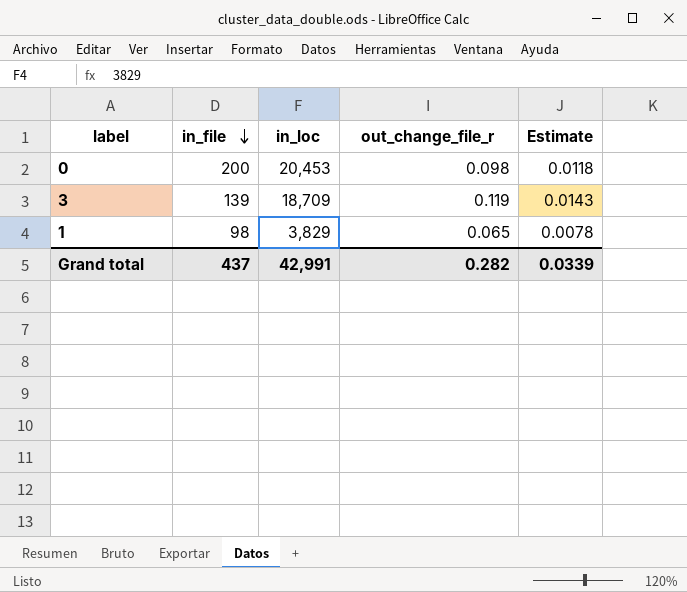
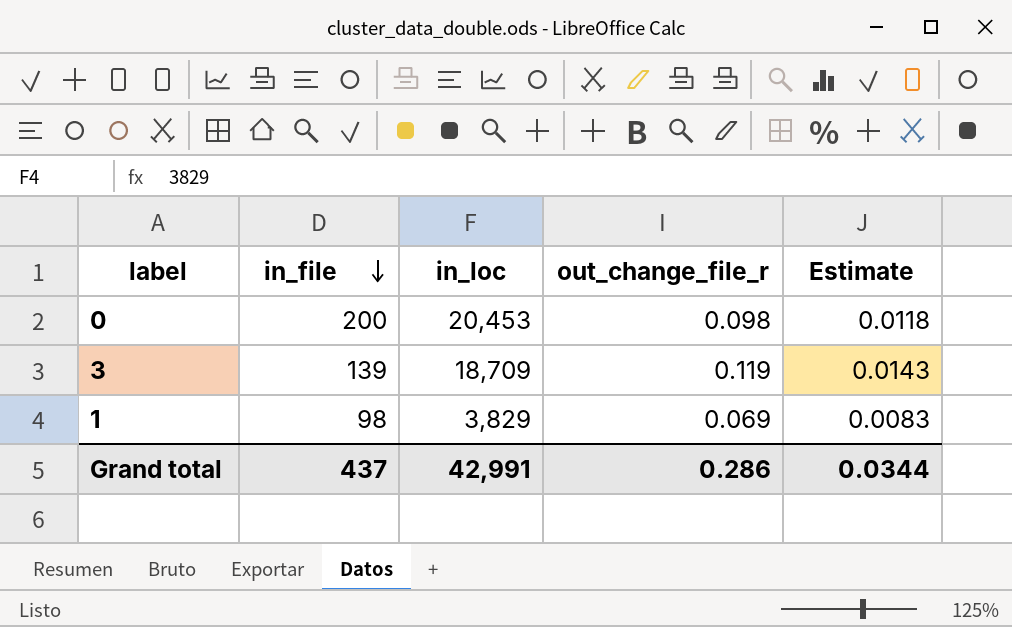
1 | out_change_file_r: 0.065 -> 0.069
1 | Estimate: 0.0078 -> 0.0083
Grand total | out_change_file_r: 0.282 -> 0.286
Grand total | Estimate: 0.0339 -> 0.0344

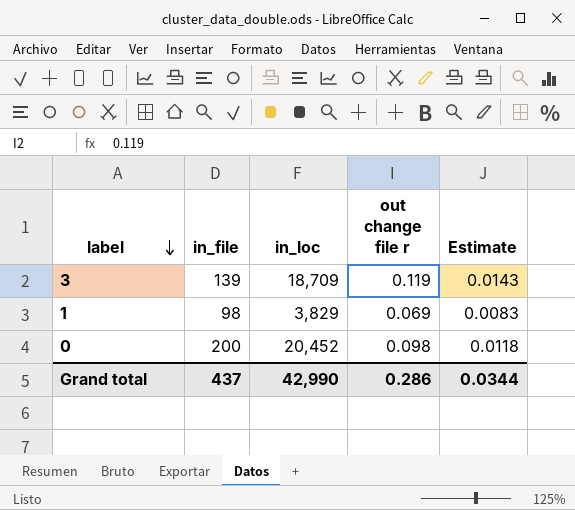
row order: in_file descending -> label descending
column name: out_change_file_r -> out change file r
0 | in_loc: 20,453 -> 20,452
Grand total | in_loc: 42,991 -> 42,990

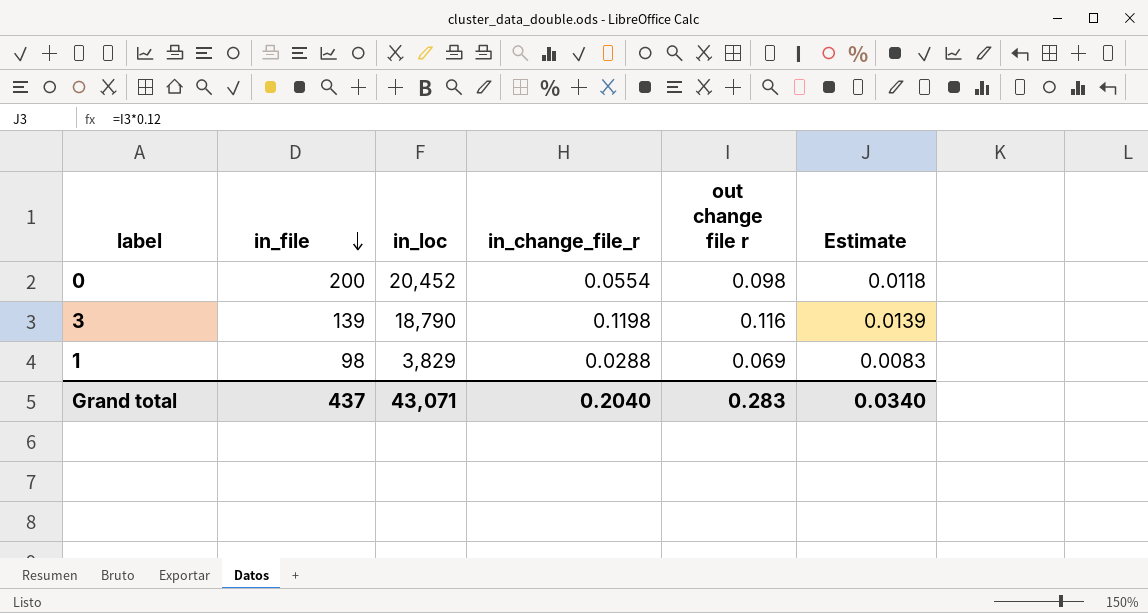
row order: label descending -> in_file descending
column in_change_file_r | position: none -> 4
3 | in_loc: 18,709 -> 18,790
3 | out change file r: 0.119 -> 0.116
3 | Estimate: 0.0143 -> 0.0139
Grand total | in_loc: 42,990 -> 43,071
Grand total | out change file r: 0.286 -> 0.283
Grand total | Estimate: 0.0344 -> 0.0340

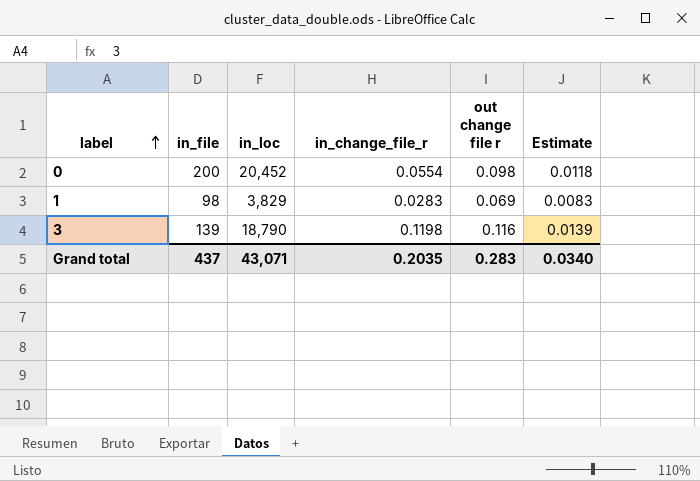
row order: in_file descending -> label ascending
1 | in_change_file_r: 0.0288 -> 0.0283
Grand total | in_change_file_r: 0.2040 -> 0.2035

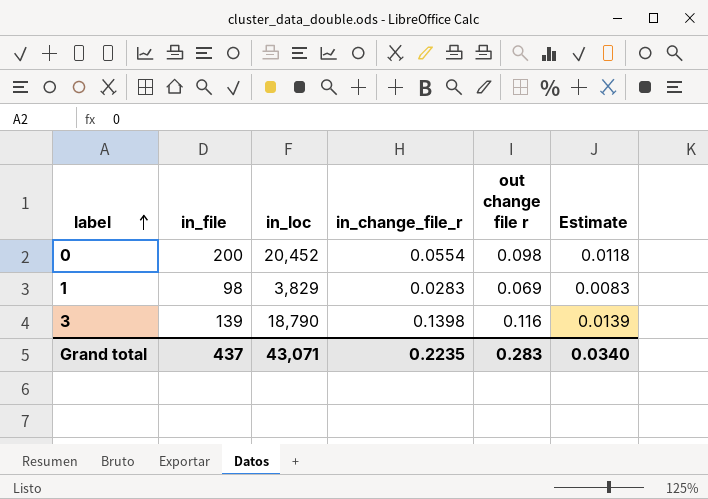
3 | in_change_file_r: 0.1198 -> 0.1398
Grand total | in_change_file_r: 0.2035 -> 0.2235

